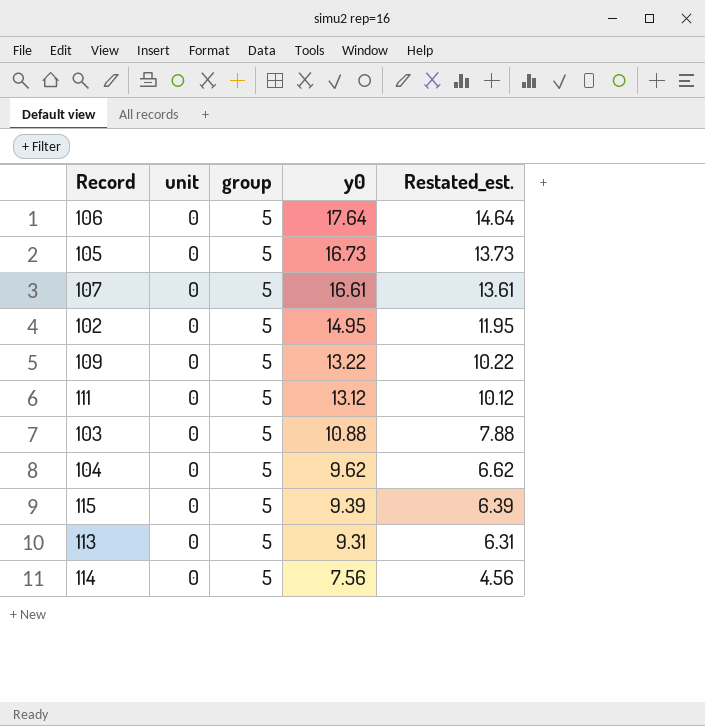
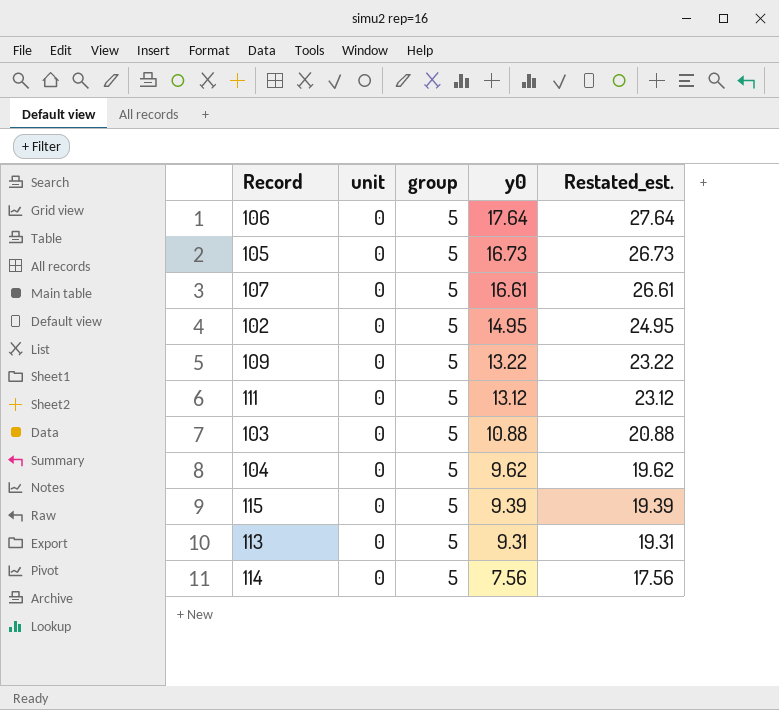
column Restated_est. | formula: [y0] - 3 -> [y0] + 10

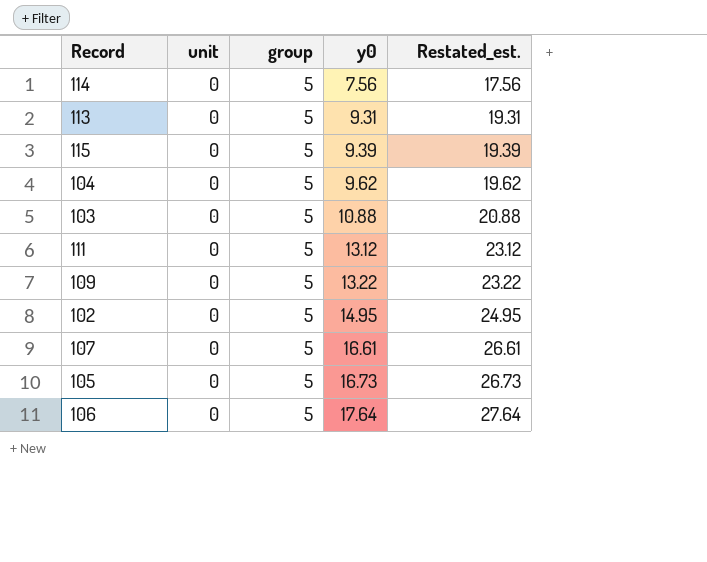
row order: y0 descending -> y0 ascending

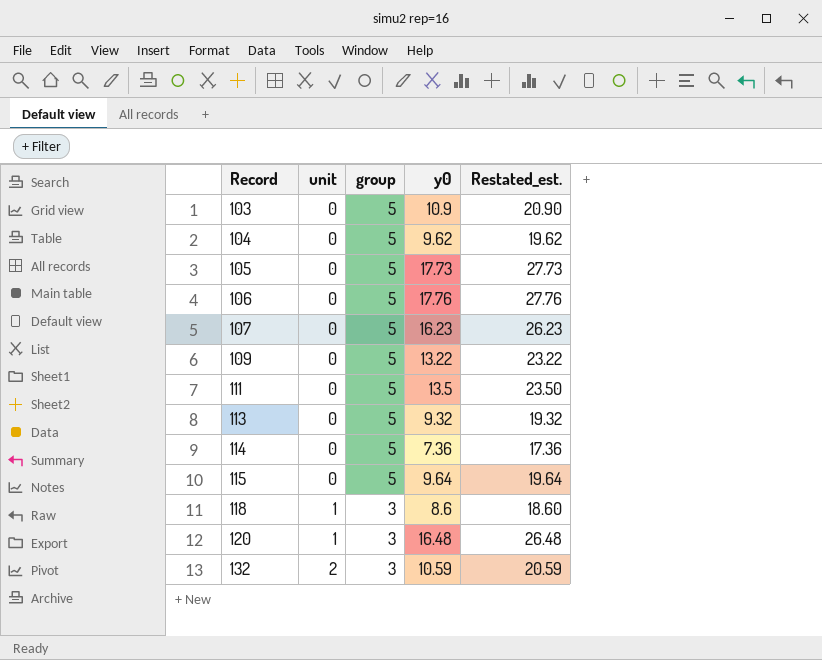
row order: y0 ascending -> Record ascending
row 102: 0 | 5 | 14.95 | 24.95 -> none
103 | y0: 10.88 -> 10.9
103 | Restated_est.: 20.88 -> 20.90
105 | y0: 16.73 -> 17.73
105 | Restated_est.: 26.73 -> 27.73
106 | y0: 17.64 -> 17.76
106 | Restated_est.: 27.64 -> 27.76
107 | y0: 16.61 -> 16.23
107 | Restated_est.: 26.61 -> 26.23
111 | y0: 13.12 -> 13.5
111 | Restated_est.: 23.12 -> 23.50
113 | y0: 9.31 -> 9.32
113 | Restated_est.: 19.31 -> 19.32
114 | y0: 7.56 -> 7.36
114 | Restated_est.: 17.56 -> 17.36
115 | y0: 9.39 -> 9.64
115 | Restated_est.: 19.39 -> 19.64
row 118: none -> 1 | 3 | 8.6 | 18.60
row 120: none -> 1 | 3 | 16.48 | 26.48
row 132: none -> 2 | 3 | 10.59 | 20.59

